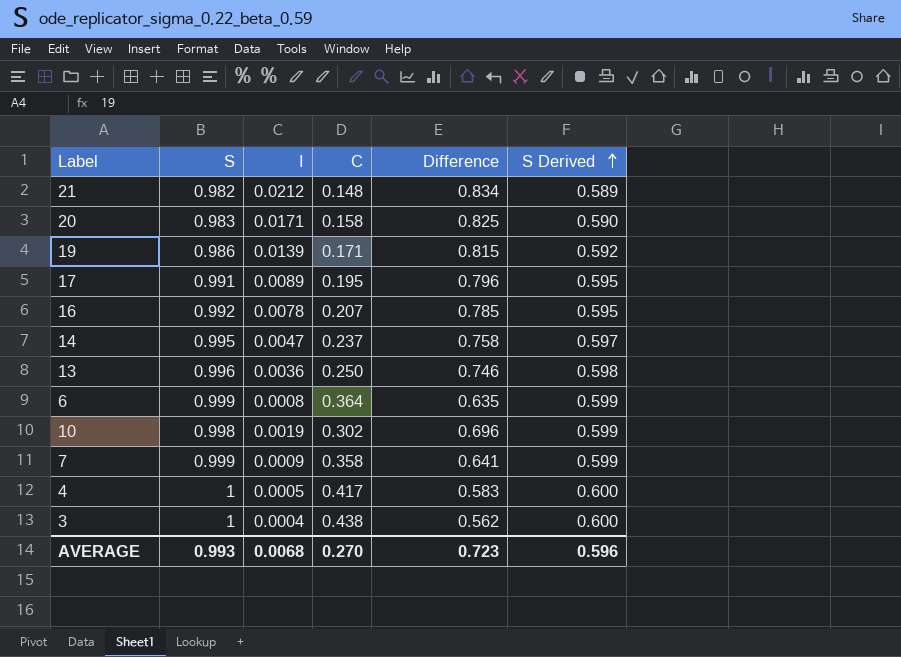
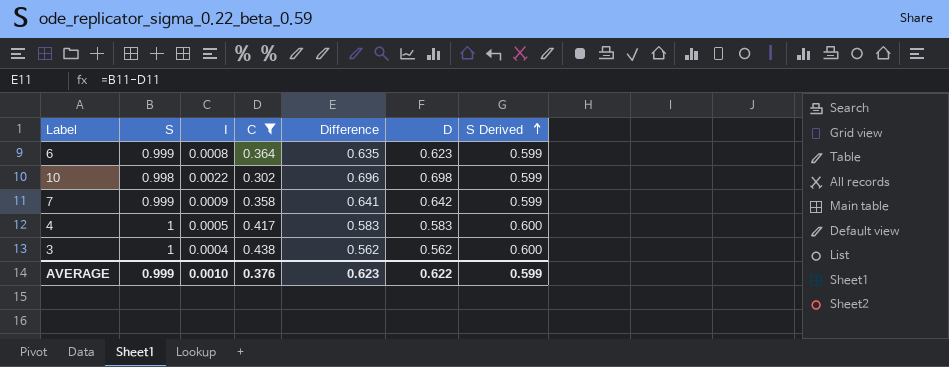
filter: none -> C >= 0.302
column D | position: none -> 6
10 | I: 0.0019 -> 0.0022
AVERAGE | S: 0.993 -> 0.999
AVERAGE | I: 0.0068 -> 0.0010
AVERAGE | C: 0.270 -> 0.376
AVERAGE | Difference: 0.723 -> 0.623
AVERAGE | S Derived: 0.596 -> 0.599

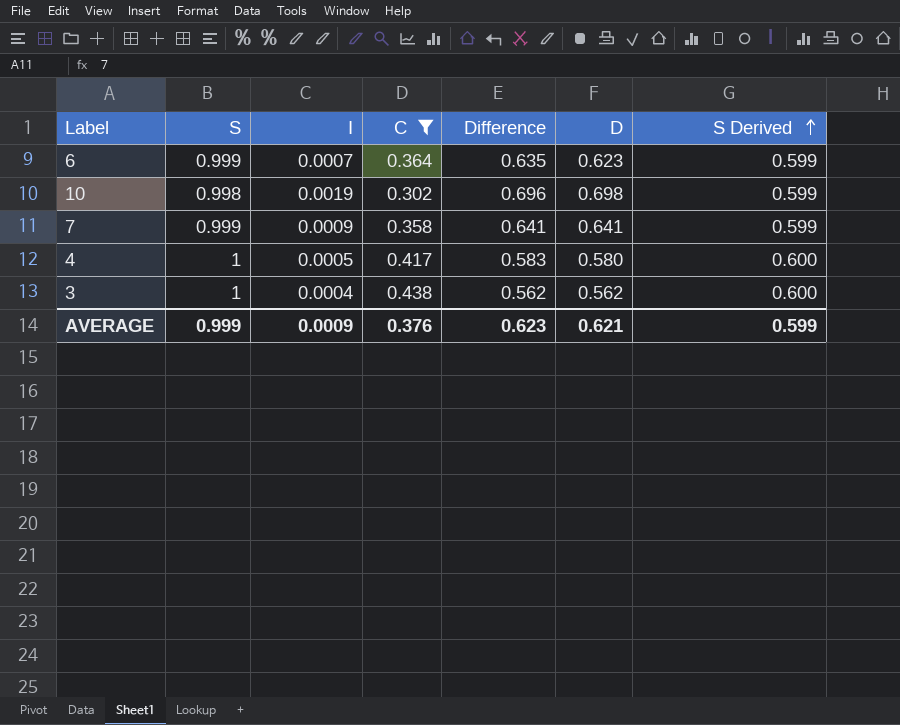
6 | I: 0.0008 -> 0.0007
10 | I: 0.0022 -> 0.0019
7 | D: 0.642 -> 0.641
4 | D: 0.583 -> 0.580
AVERAGE | I: 0.0010 -> 0.0009
AVERAGE | D: 0.622 -> 0.621

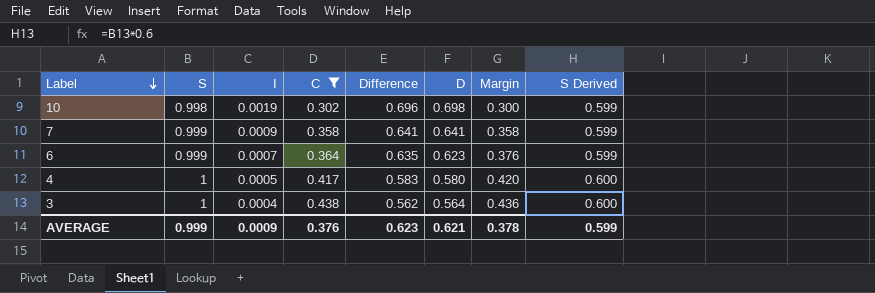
row order: S Derived ascending -> Label descending
column Margin | formula: none -> [S] - [D]
3 | D: 0.562 -> 0.564

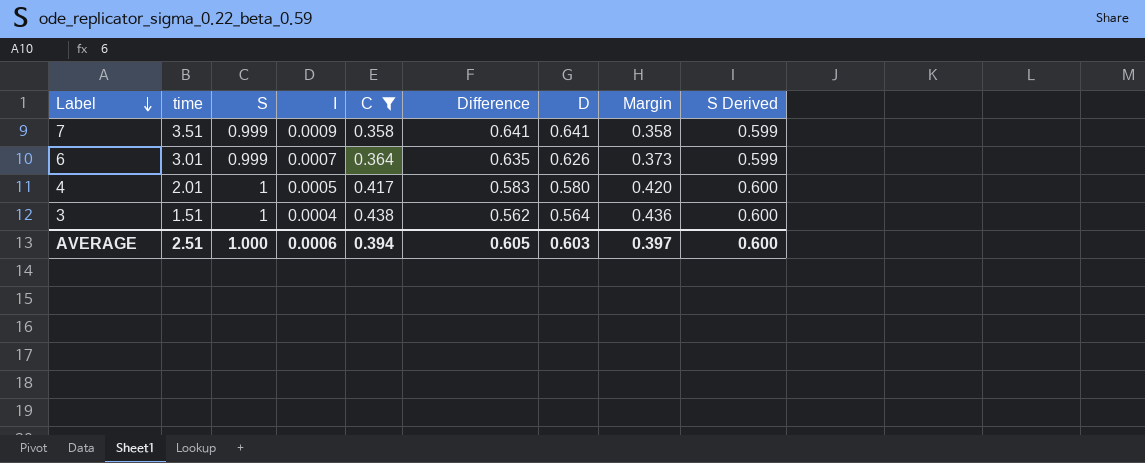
column time | position: none -> 2
row 10: 0.998 | 0.0019 | 0.302 | 0.696 | 0.698 | 0.300 | 0.599 -> none
6 | D: 0.623 -> 0.626
6 | Margin: 0.376 -> 0.373
AVERAGE | S: 0.999 -> 1.000
AVERAGE | I: 0.0009 -> 0.0006
AVERAGE | C: 0.376 -> 0.394
AVERAGE | Difference: 0.623 -> 0.605
AVERAGE | D: 0.621 -> 0.603
AVERAGE | Margin: 0.378 -> 0.397
AVERAGE | S Derived: 0.599 -> 0.600

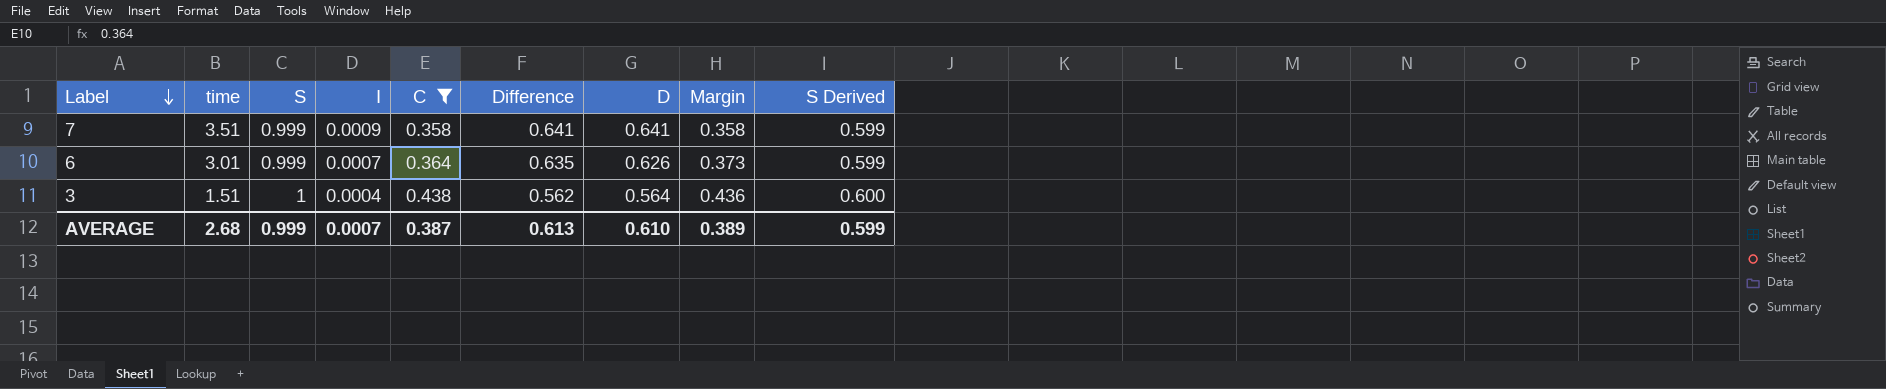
row 4: 2.01 | 1 | 0.0005 | 0.417 | 0.583 | 0.580 | 0.420 | 0.600 -> none
AVERAGE | time: 2.51 -> 2.68
AVERAGE | S: 1.000 -> 0.999
AVERAGE | I: 0.0006 -> 0.0007
AVERAGE | C: 0.394 -> 0.387
AVERAGE | Difference: 0.605 -> 0.613
AVERAGE | D: 0.603 -> 0.610
AVERAGE | Margin: 0.397 -> 0.389
AVERAGE | S Derived: 0.600 -> 0.599

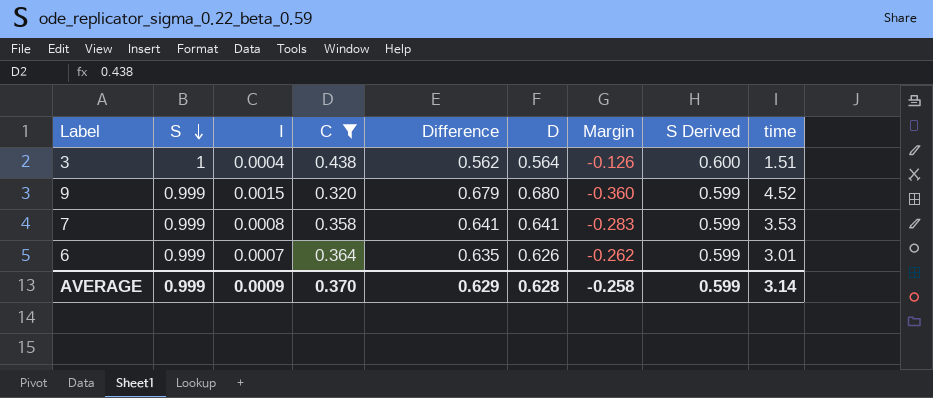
row order: Label descending -> S descending
column Margin | formula: [S] - [D] -> [C] - [D]
column time | position: 2 -> 9
row 9: none -> 0.999 | 0.0015 | 0.320 | 0.679 | 0.680 | -0.360 | 0.599 | 4.52
7 | I: 0.0009 -> 0.0008
7 | time: 3.51 -> 3.53
AVERAGE | I: 0.0007 -> 0.0009
AVERAGE | C: 0.387 -> 0.370
AVERAGE | Difference: 0.613 -> 0.629
AVERAGE | D: 0.610 -> 0.628
AVERAGE | Margin: 0.389 -> -0.258
AVERAGE | time: 2.68 -> 3.14

